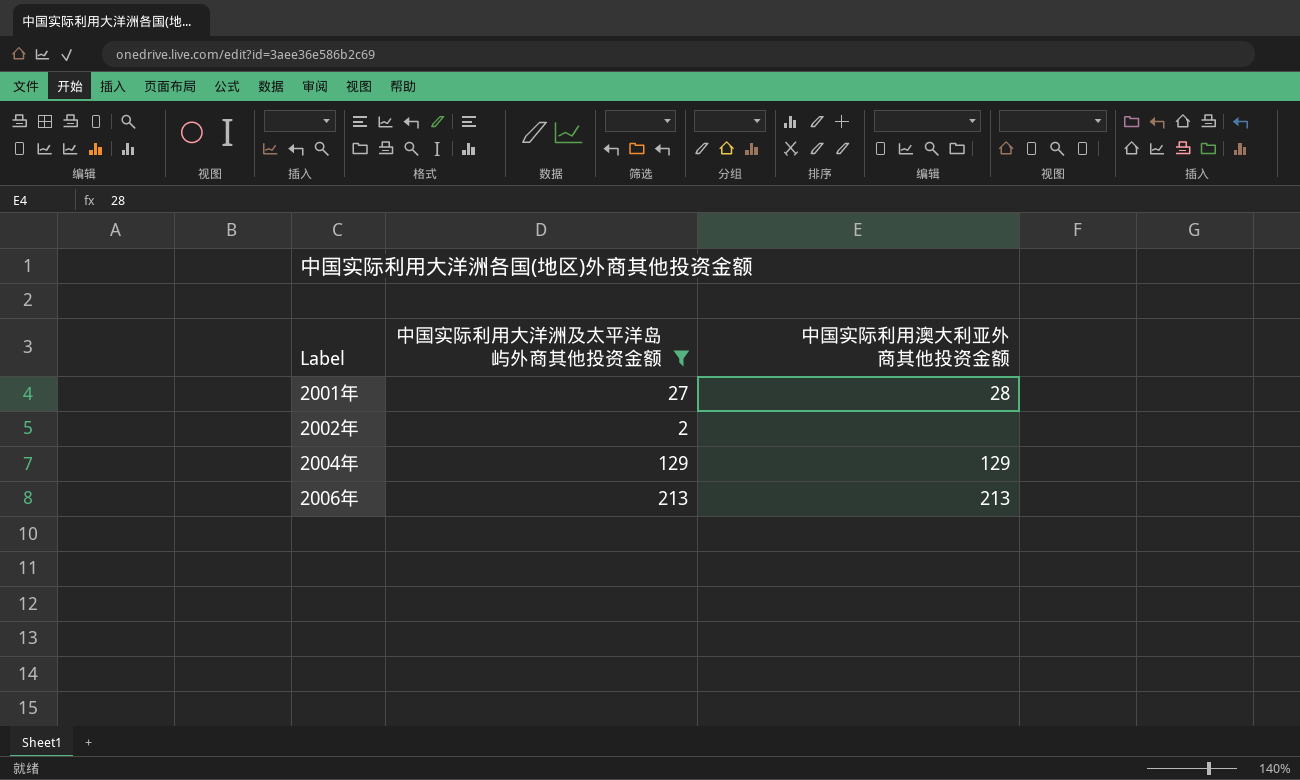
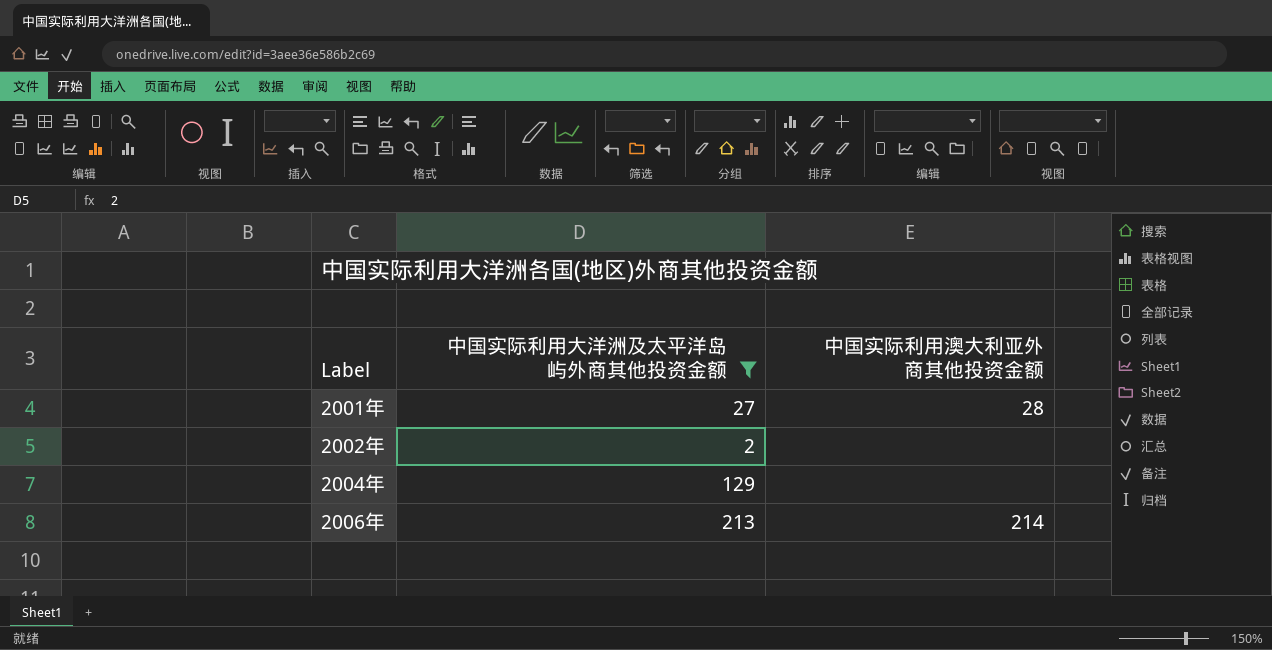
2004年 | 中国实际利用澳大利亚外商其他投资金额: 129 -> none
2006年 | 中国实际利用澳大利亚外商其他投资金额: 213 -> 214

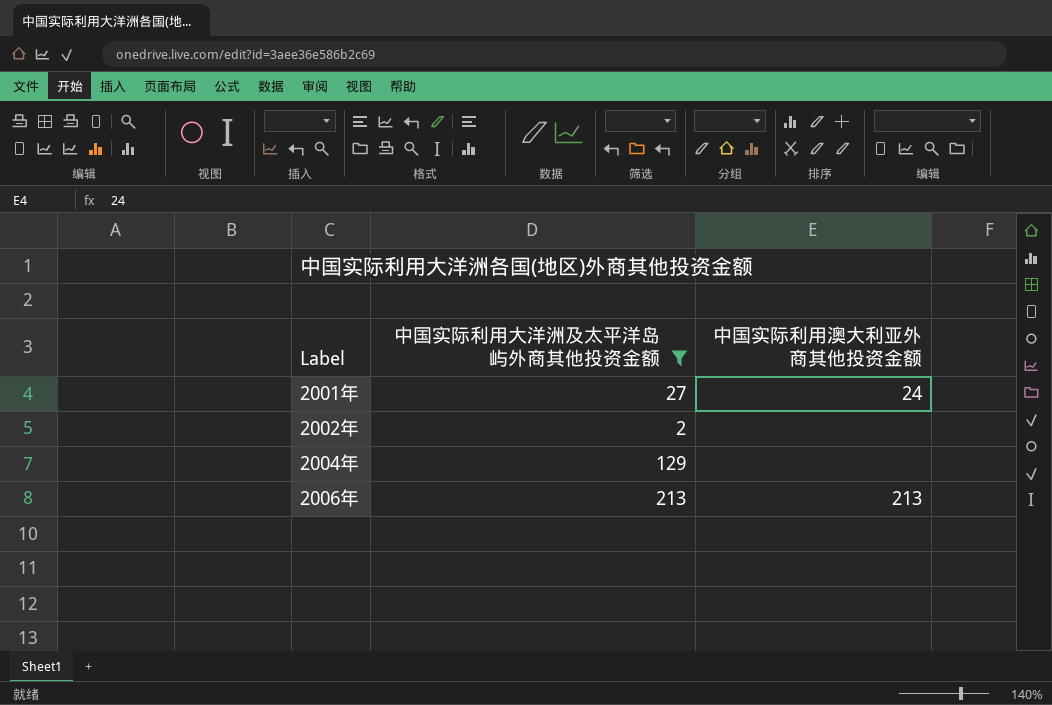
2001年 | 中国实际利用澳大利亚外商其他投资金额: 28 -> 24
2006年 | 中国实际利用澳大利亚外商其他投资金额: 214 -> 213

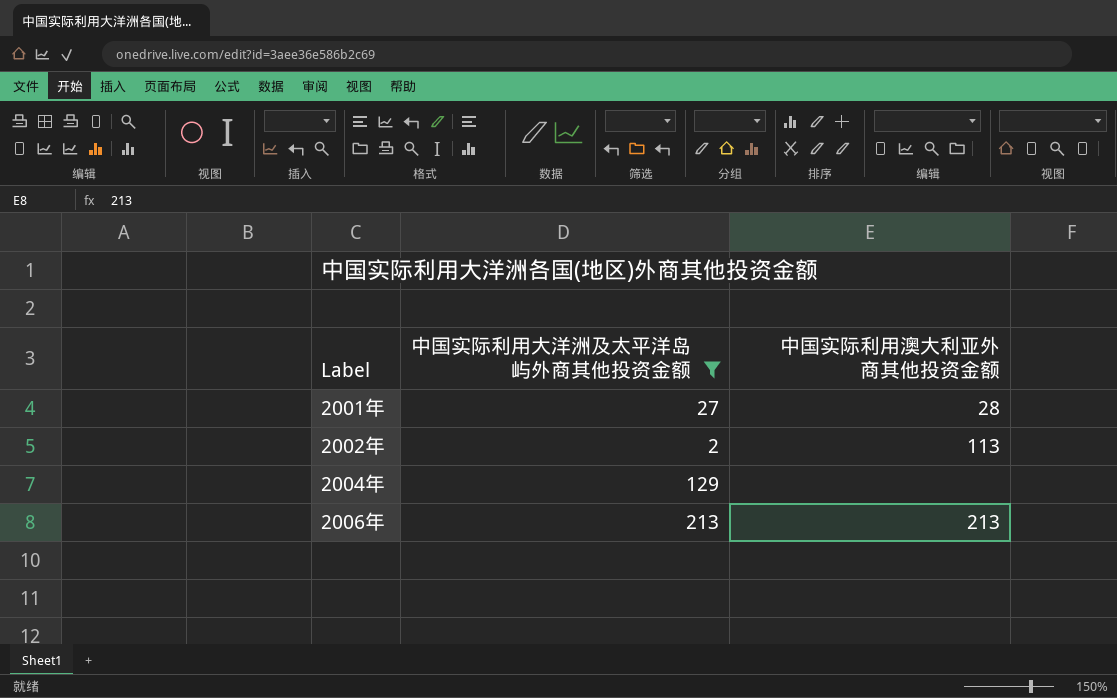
2001年 | 中国实际利用澳大利亚外商其他投资金额: 24 -> 28
2002年 | 中国实际利用澳大利亚外商其他投资金额: none -> 113

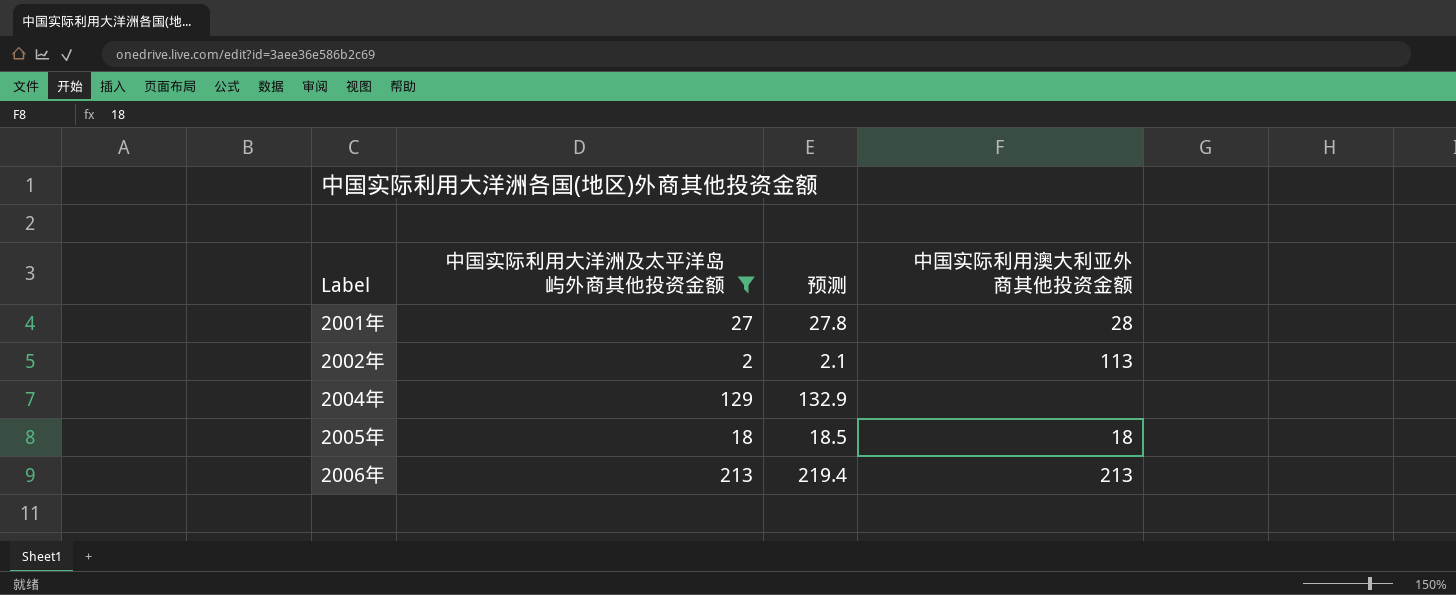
column 预测 | formula: none -> [中国实际利用大洋洲及太平洋岛屿外商其他投资金额] * 1.03
row 2005年: none -> 18 | 18.5 | 18

